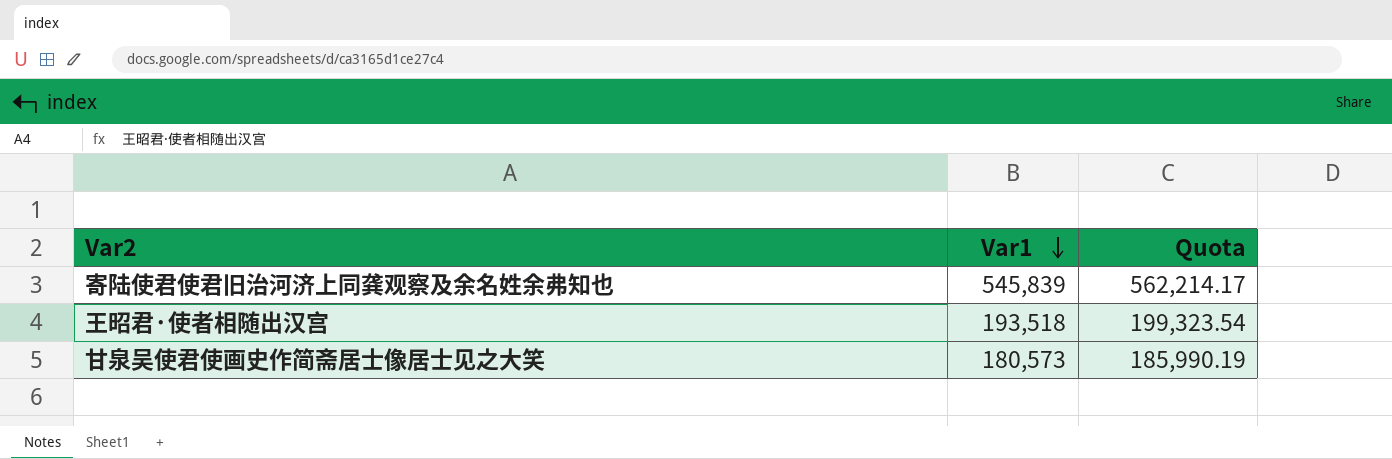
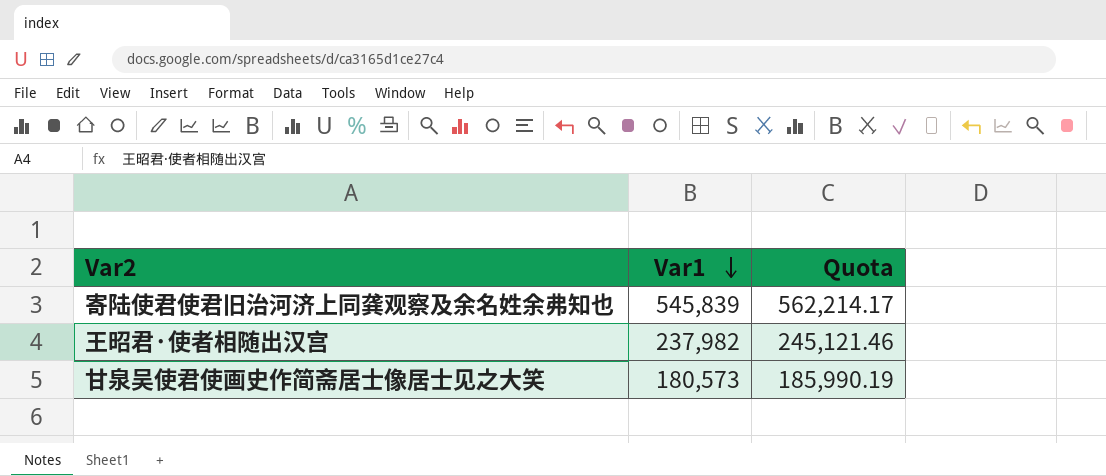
王昭君·使者相随出汉宫 | Var1: 193,518 -> 237,982
王昭君·使者相随出汉宫 | Quota: 199,323.54 -> 245,121.46

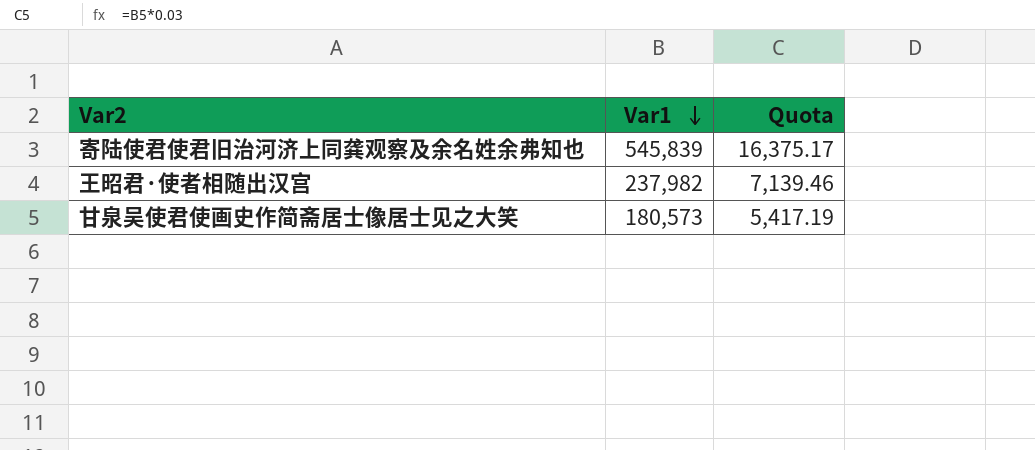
column Quota | formula: [Var1] * 1.03 -> [Var1] * 0.03

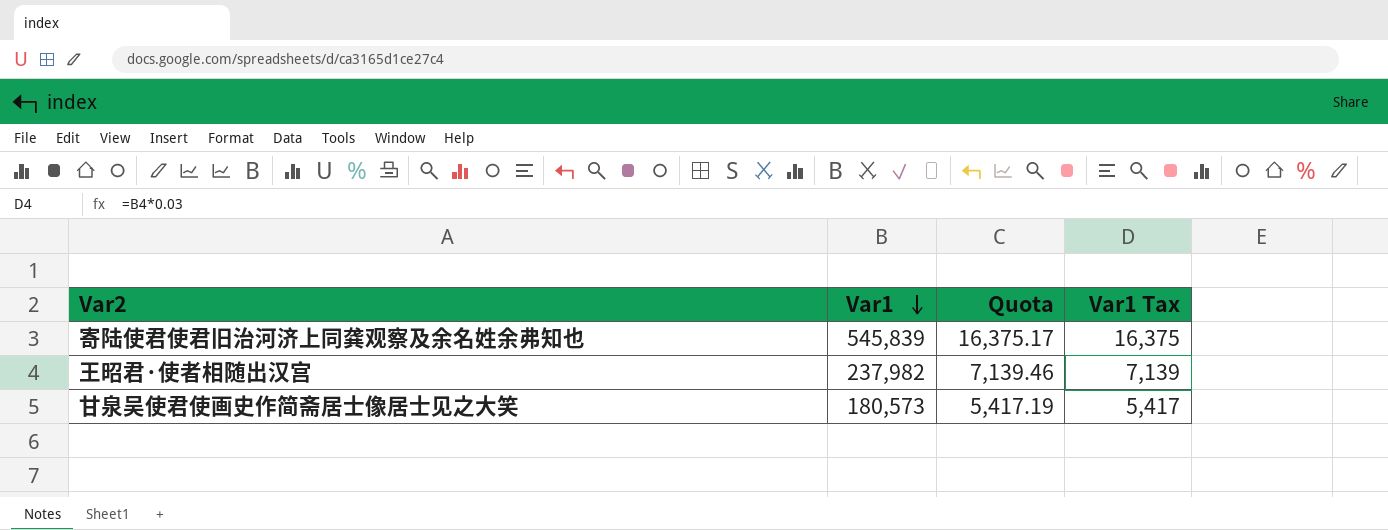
column Var1 Tax | formula: none -> [Var1] * 0.03

